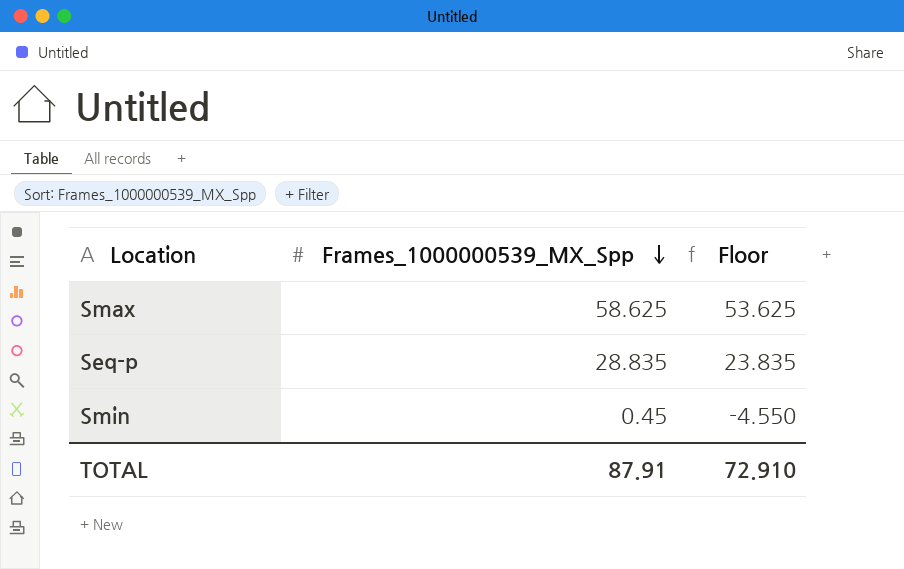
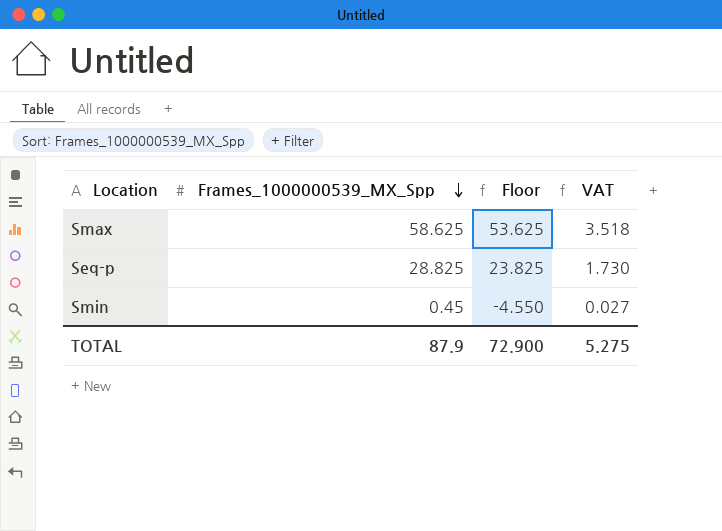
column VAT | formula: none -> [Frames_1000000539_MX_Spp] * 0.06
Seq-p | Frames_1000000539_MX_Spp: 28.835 -> 28.825
Seq-p | Floor: 23.835 -> 23.825
TOTAL | Frames_1000000539_MX_Spp: 87.91 -> 87.9
TOTAL | Floor: 72.910 -> 72.900

